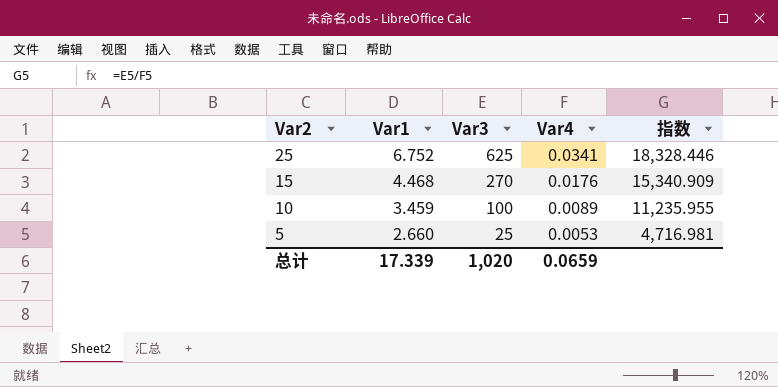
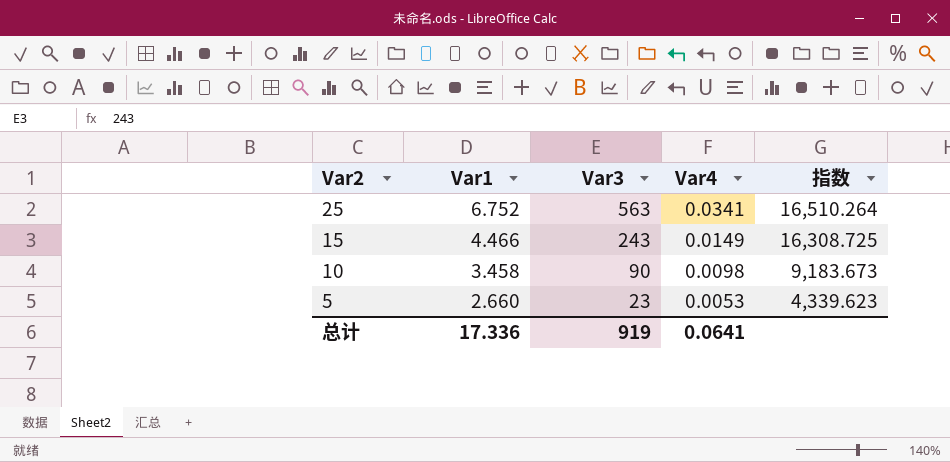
25 | Var3: 625 -> 563
25 | 指数: 18,328.446 -> 16,510.264
15 | Var1: 4.468 -> 4.466
15 | Var3: 270 -> 243
15 | Var4: 0.0176 -> 0.0149
15 | 指数: 15,340.909 -> 16,308.725
10 | Var1: 3.459 -> 3.458
10 | Var3: 100 -> 90
10 | Var4: 0.0089 -> 0.0098
10 | 指数: 11,235.955 -> 9,183.673
5 | Var3: 25 -> 23
5 | 指数: 4,716.981 -> 4,339.623
总计 | Var1: 17.339 -> 17.336
总计 | Var3: 1,020 -> 919
总计 | Var4: 0.0659 -> 0.0641

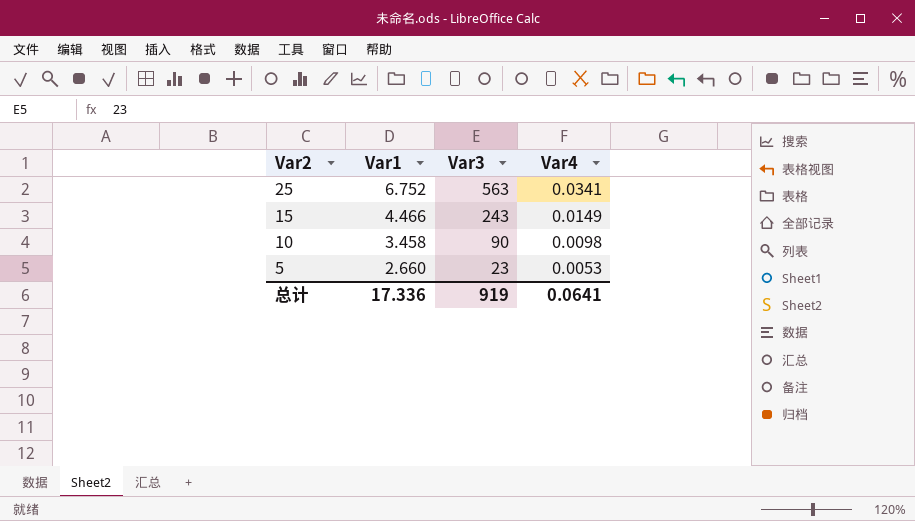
column 指数 | formula: [Var3] / [Var4] -> none

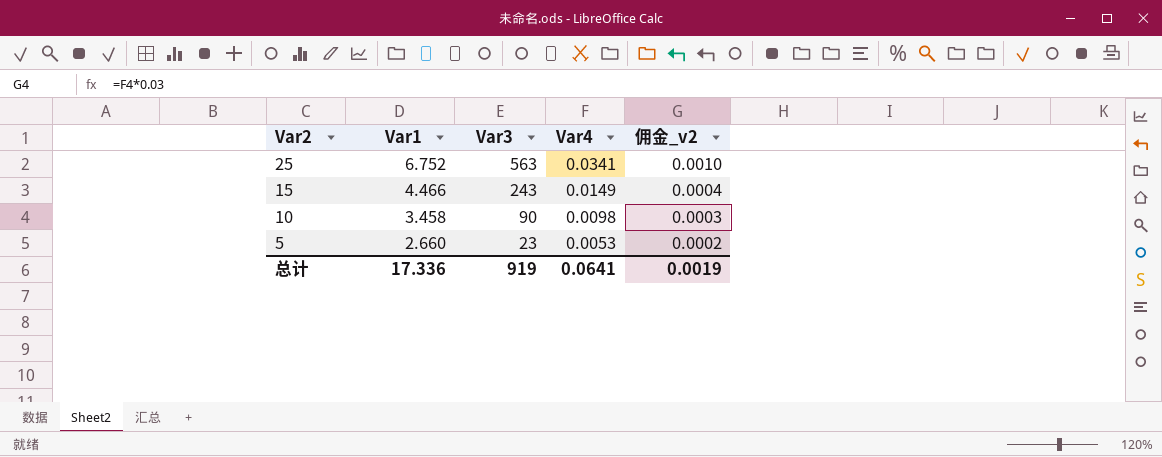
column 佣金_v2 | formula: none -> [Var4] * 0.03

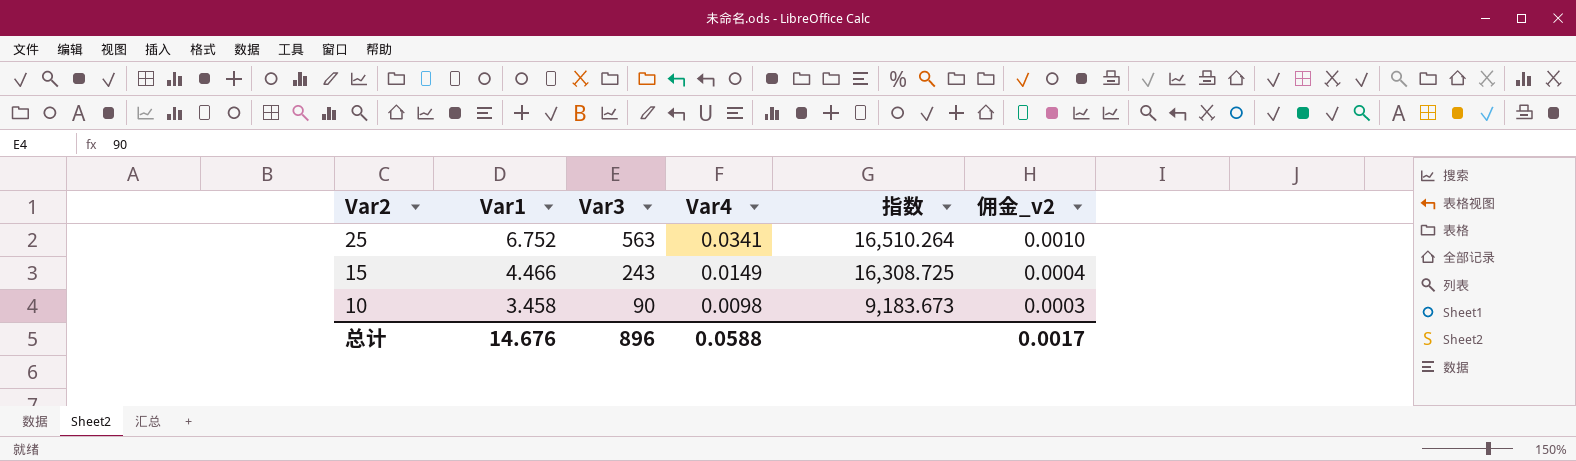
column 指数 | formula: none -> [Var3] / [Var4]
row 5: 2.660 | 23 | 0.0053 | 0.0002 -> none
总计 | Var1: 17.336 -> 14.676
总计 | Var3: 919 -> 896
总计 | Var4: 0.0641 -> 0.0588
总计 | 佣金_v2: 0.0019 -> 0.0017

